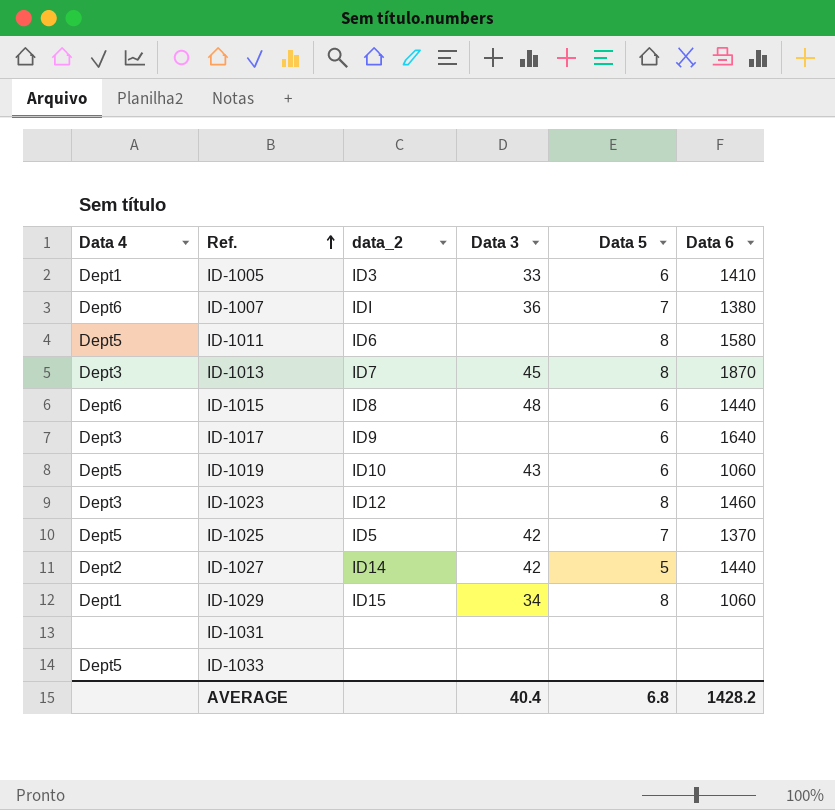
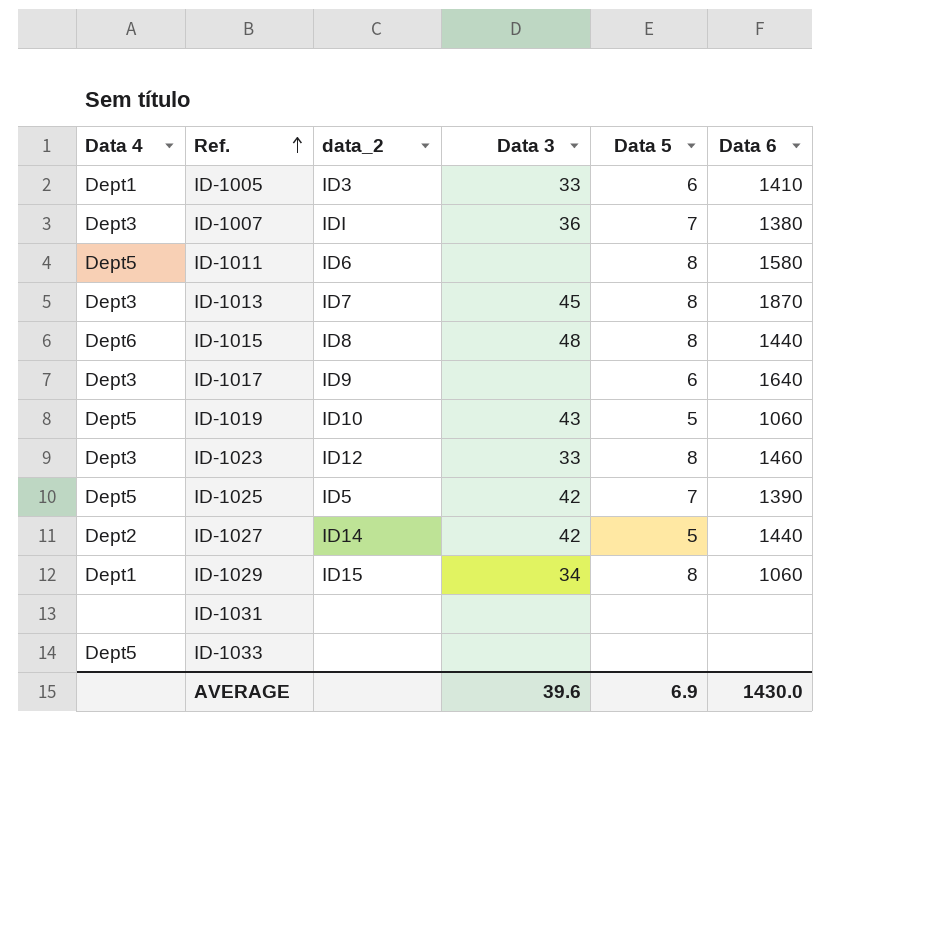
ID-1007 | Data 4: Dept6 -> Dept3
ID-1015 | Data 5: 6 -> 8
ID-1019 | Data 5: 6 -> 5
ID-1023 | Data 3: none -> 33
ID-1025 | Data 6: 1370 -> 1390
AVERAGE | Data 3: 40.4 -> 39.6
AVERAGE | Data 5: 6.8 -> 6.9
AVERAGE | Data 6: 1428.2 -> 1430.0

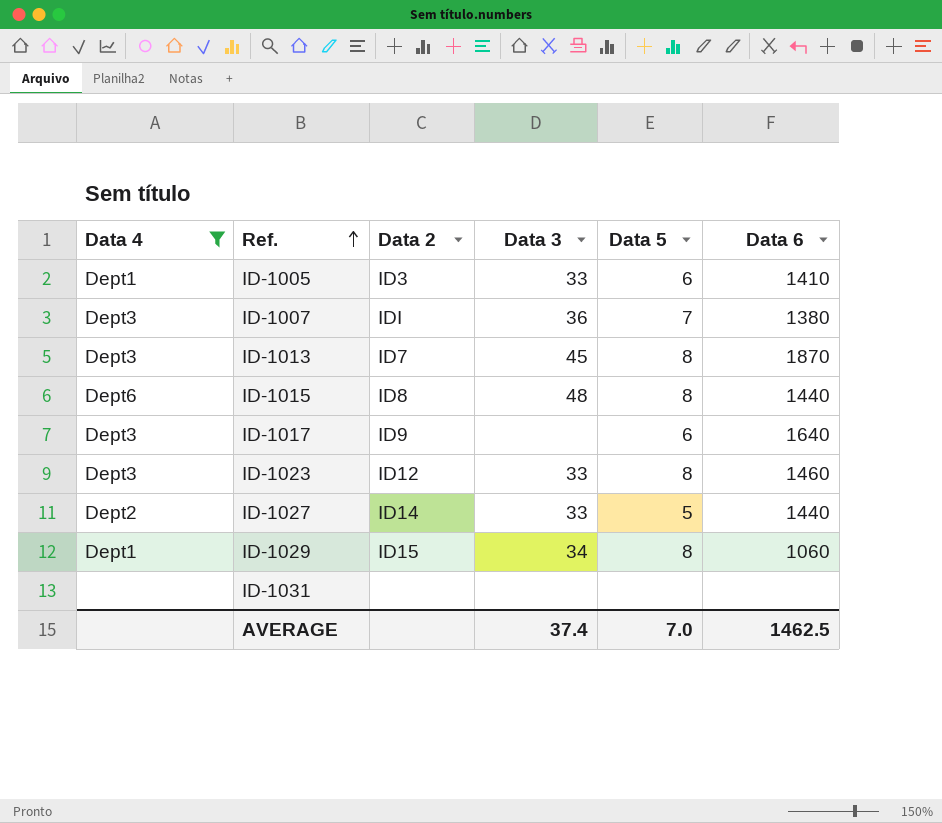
filter: none -> Data 4 != Dept5
column name: data_2 -> Data 2
ID-1027 | Data 3: 42 -> 33
AVERAGE | Data 3: 39.6 -> 37.4
AVERAGE | Data 5: 6.9 -> 7.0
AVERAGE | Data 6: 1430.0 -> 1462.5

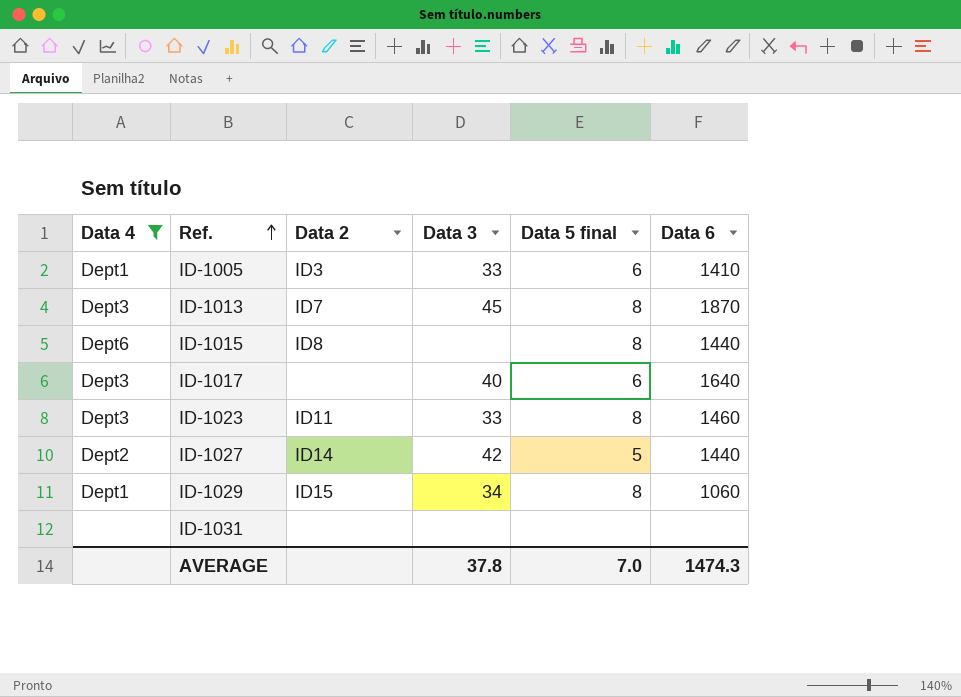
column name: Data 5 -> Data 5 final
row ID-1007: Dept3 | IDI | 36 | 7 | 1380 -> none
ID-1015 | Data 3: 48 -> none
ID-1017 | Data 2: ID9 -> none
ID-1017 | Data 3: none -> 40
ID-1023 | Data 2: ID12 -> ID11
ID-1027 | Data 3: 33 -> 42
AVERAGE | Data 3: 37.4 -> 37.8
AVERAGE | Data 6: 1462.5 -> 1474.3

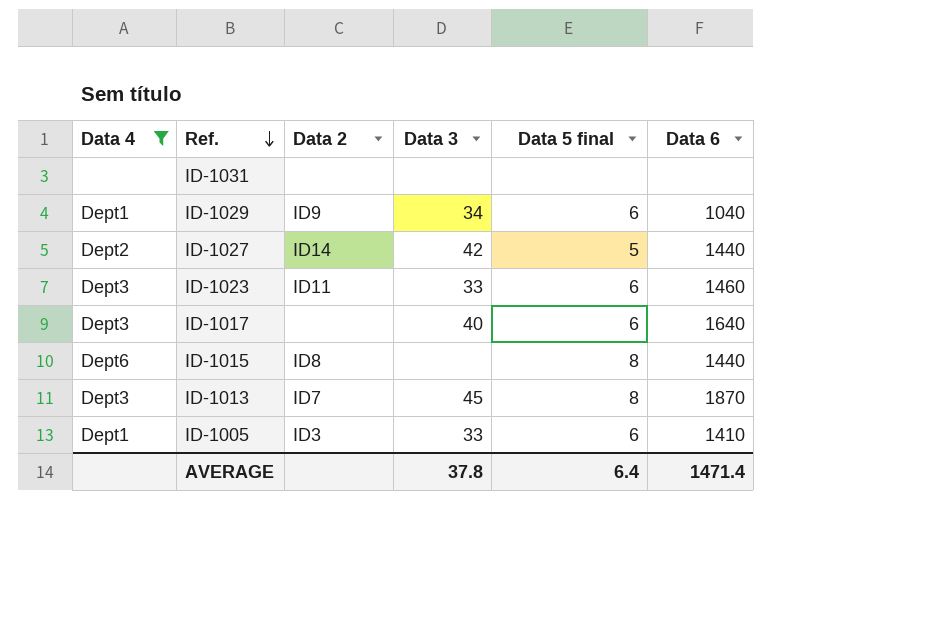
row order: Ref. ascending -> Ref. descending
ID-1029 | Data 2: ID15 -> ID9
ID-1029 | Data 5 final: 8 -> 6
ID-1029 | Data 6: 1060 -> 1040
ID-1023 | Data 5 final: 8 -> 6
AVERAGE | Data 5 final: 7.0 -> 6.4
AVERAGE | Data 6: 1474.3 -> 1471.4

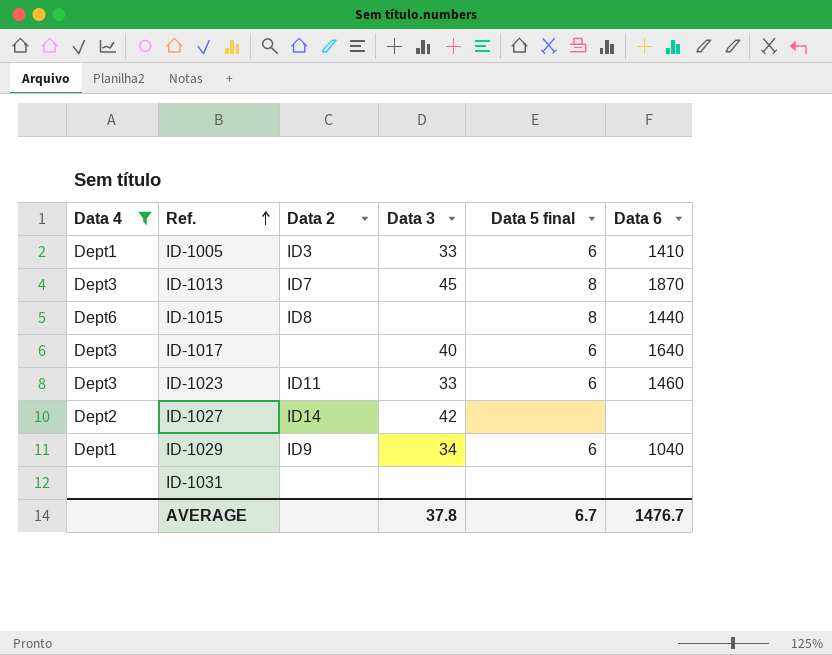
row order: Ref. descending -> Ref. ascending
ID-1027 | Data 5 final: 5 -> none
ID-1027 | Data 6: 1440 -> none
AVERAGE | Data 5 final: 6.4 -> 6.7
AVERAGE | Data 6: 1471.4 -> 1476.7

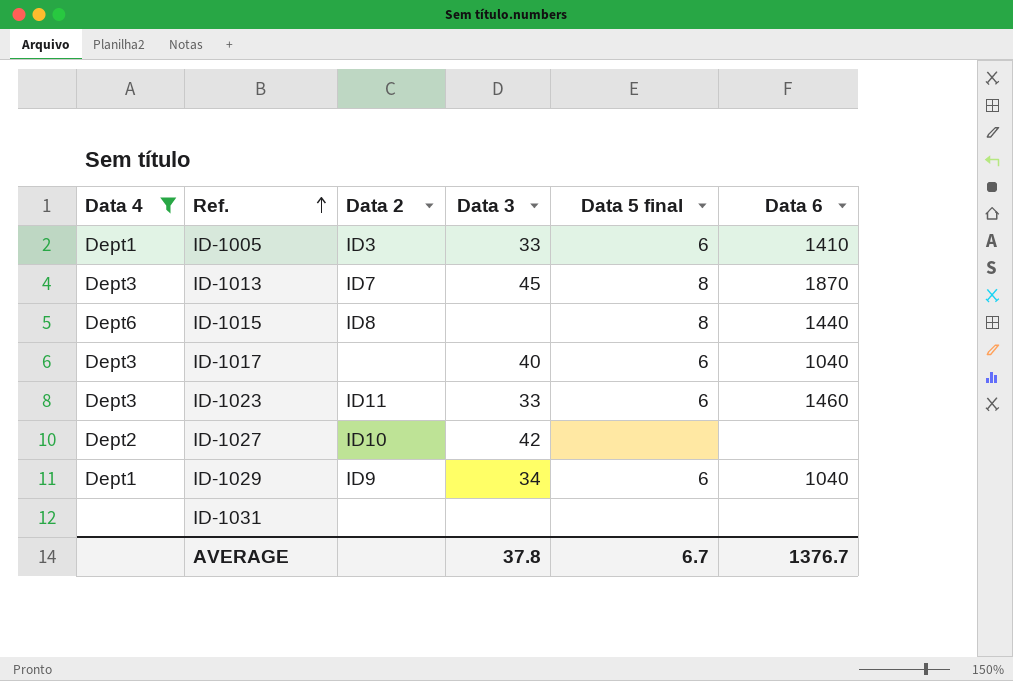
ID-1017 | Data 6: 1640 -> 1040
ID-1027 | Data 2: ID14 -> ID10
AVERAGE | Data 6: 1476.7 -> 1376.7

